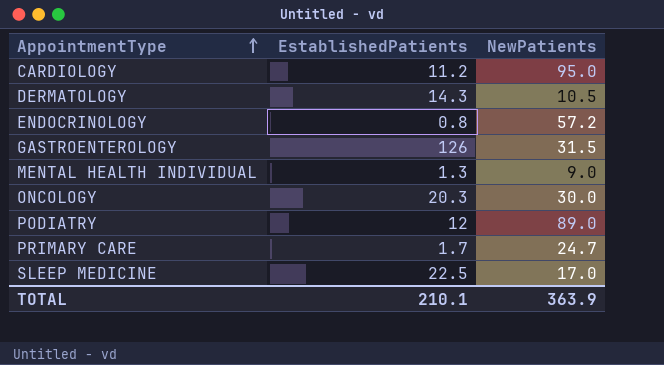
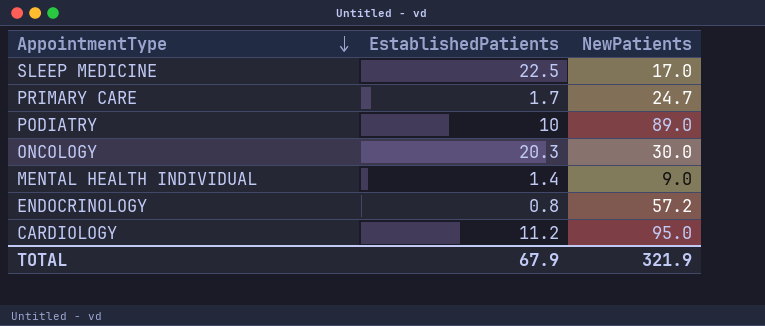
row order: AppointmentType ascending -> AppointmentType descending
row DERMATOLOGY: 14.3 | 10.5 -> none
row GASTROENTEROLOGY: 126 | 31.5 -> none
PODIATRY | EstablishedPatients: 12 -> 10
MENTAL HEALTH INDIVIDUAL | EstablishedPatients: 1.3 -> 1.4
TOTAL | EstablishedPatients: 210.1 -> 67.9
TOTAL | NewPatients: 363.9 -> 321.9

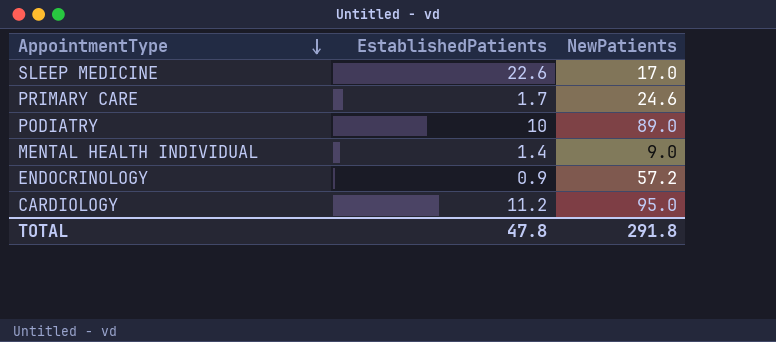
row ONCOLOGY: 20.3 | 30.0 -> none
SLEEP MEDICINE | EstablishedPatients: 22.5 -> 22.6
PRIMARY CARE | NewPatients: 24.7 -> 24.6
ENDOCRINOLOGY | EstablishedPatients: 0.8 -> 0.9
TOTAL | EstablishedPatients: 67.9 -> 47.8
TOTAL | NewPatients: 321.9 -> 291.8

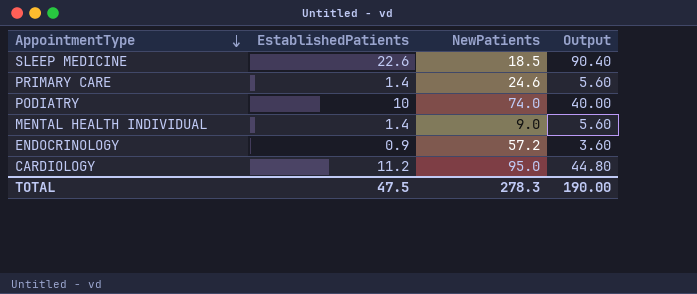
column Output | formula: none -> [EstablishedPatients] * 4
SLEEP MEDICINE | NewPatients: 17.0 -> 18.5
PRIMARY CARE | EstablishedPatients: 1.7 -> 1.4
PODIATRY | NewPatients: 89.0 -> 74.0
TOTAL | EstablishedPatients: 47.8 -> 47.5
TOTAL | NewPatients: 291.8 -> 278.3

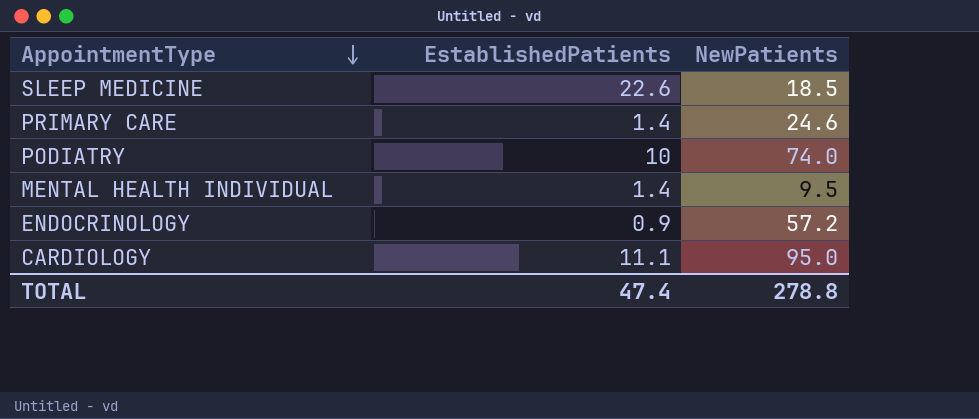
column Output | formula: [EstablishedPatients] * 4 -> none
MENTAL HEALTH INDIVIDUAL | NewPatients: 9.0 -> 9.5
CARDIOLOGY | EstablishedPatients: 11.2 -> 11.1
TOTAL | EstablishedPatients: 47.5 -> 47.4
TOTAL | NewPatients: 278.3 -> 278.8

